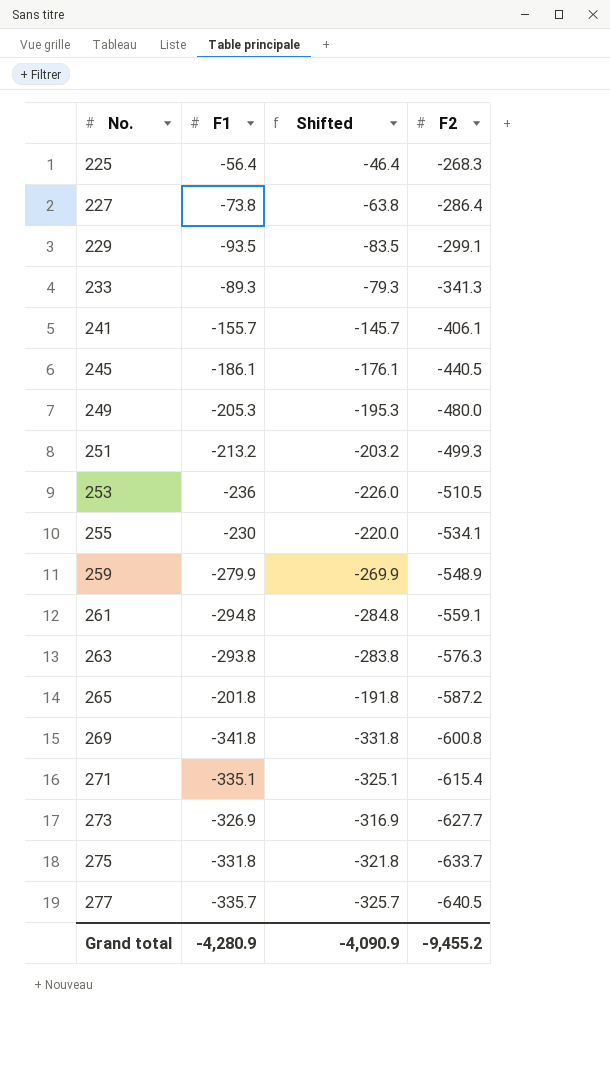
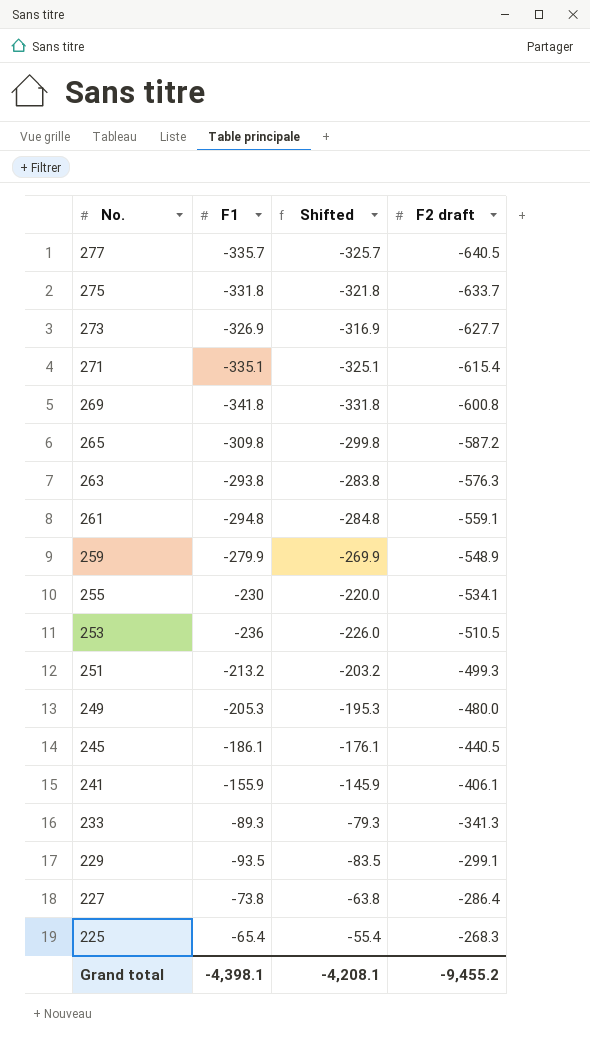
row order: No. ascending -> No. descending
column name: F2 -> F2 draft
265 | F1: -201.8 -> -309.8
265 | Shifted: -191.8 -> -299.8
241 | F1: -155.7 -> -155.9
241 | Shifted: -145.7 -> -145.9
225 | F1: -56.4 -> -65.4
225 | Shifted: -46.4 -> -55.4
Grand total | F1: -4,280.9 -> -4,398.1
Grand total | Shifted: -4,090.9 -> -4,208.1

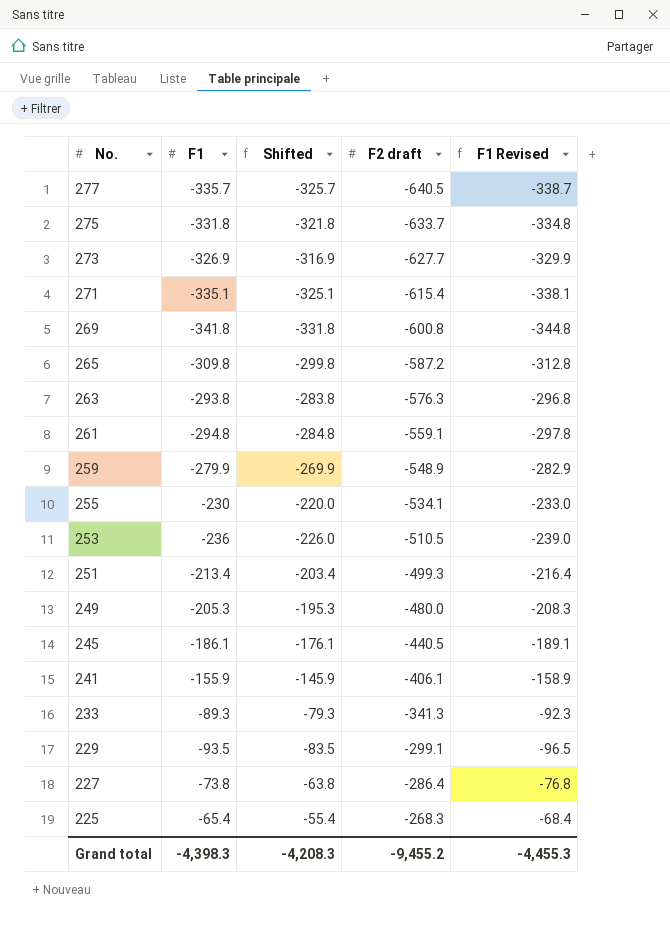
column F1 Revised | formula: none -> [F1] - 3
251 | F1: -213.2 -> -213.4
251 | Shifted: -203.2 -> -203.4
Grand total | F1: -4,398.1 -> -4,398.3
Grand total | Shifted: -4,208.1 -> -4,208.3

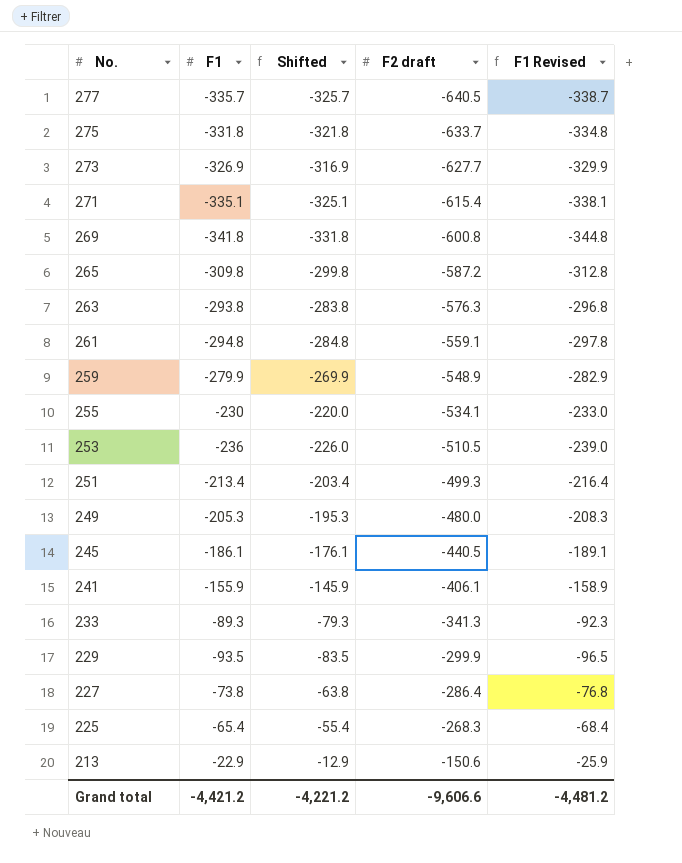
229 | F2 draft: -299.1 -> -299.9
row 213: none -> -22.9 | -12.9 | -150.6 | -25.9
Grand total | F1: -4,398.3 -> -4,421.2
Grand total | Shifted: -4,208.3 -> -4,221.2
Grand total | F2 draft: -9,455.2 -> -9,606.6
Grand total | F1 Revised: -4,455.3 -> -4,481.2

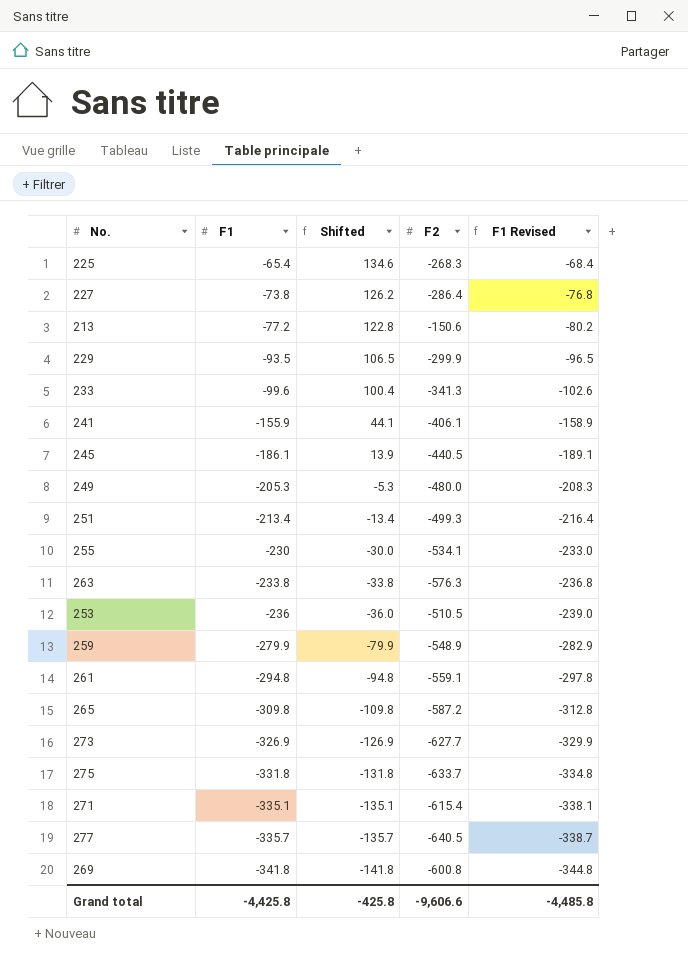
row order: No. descending -> F1 descending
column Shifted | formula: [F1] + 10 -> [F1] + 200
column name: F2 draft -> F2
213 | F1: -22.9 -> -77.2
213 | F1 Revised: -25.9 -> -80.2
233 | F1: -89.3 -> -99.6
233 | F1 Revised: -92.3 -> -102.6
263 | F1: -293.8 -> -233.8
263 | F1 Revised: -296.8 -> -236.8
Grand total | F1: -4,421.2 -> -4,425.8
Grand total | Shifted: -4,221.2 -> -425.8
Grand total | F1 Revised: -4,481.2 -> -4,485.8

